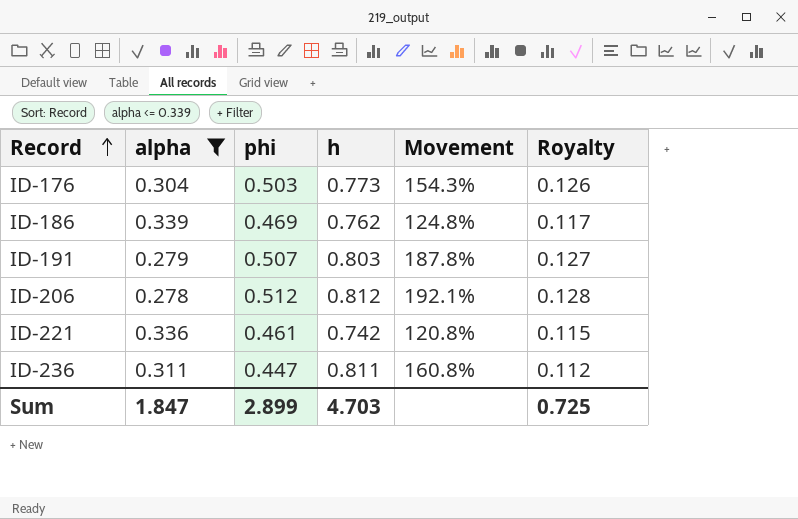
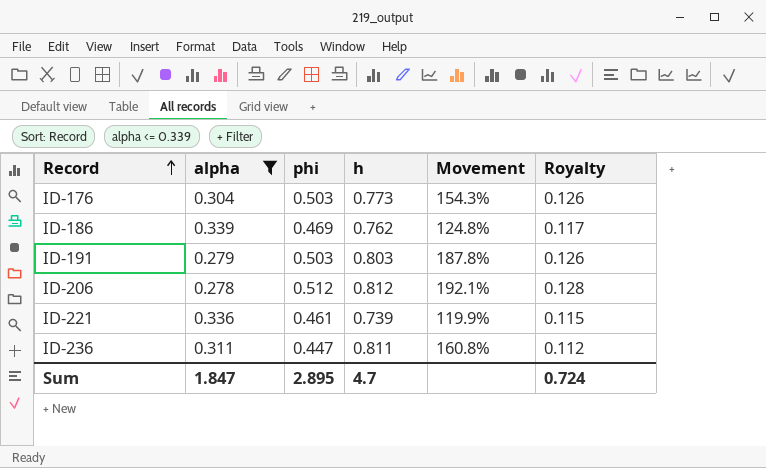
ID-191 | phi: 0.507 -> 0.503
ID-191 | Royalty: 0.127 -> 0.126
ID-221 | h: 0.742 -> 0.739
ID-221 | Movement: 120.8% -> 119.9%
Sum | phi: 2.899 -> 2.895
Sum | h: 4.703 -> 4.7
Sum | Royalty: 0.725 -> 0.724

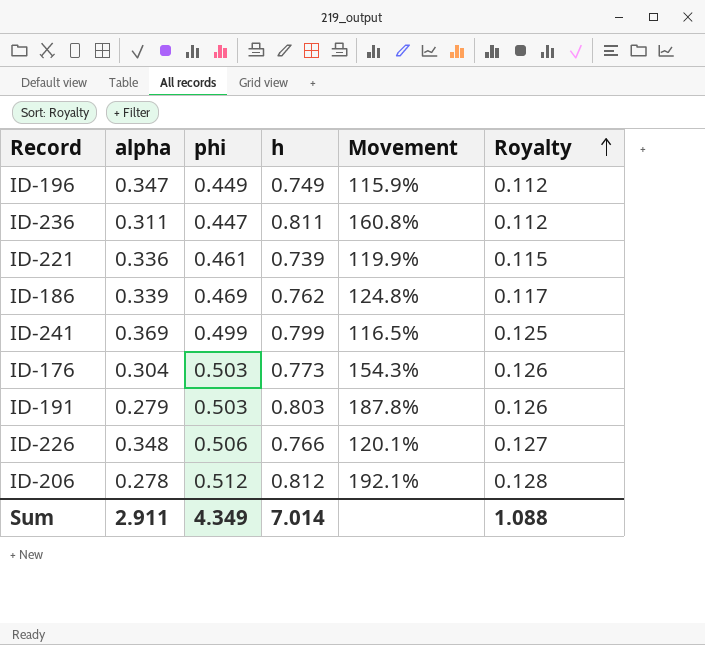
filter: alpha <= 0.339 -> none
row order: Record ascending -> Royalty ascending
Sum | alpha: 1.847 -> 2.911
Sum | phi: 2.895 -> 4.349
Sum | h: 4.7 -> 7.014
Sum | Royalty: 0.724 -> 1.088

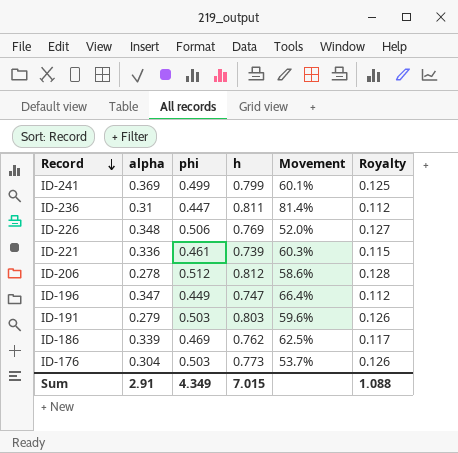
row order: Royalty ascending -> Record descending
column Movement | formula: ([h] - [alpha]) / [alpha] -> ([h] - [phi]) / [phi]
ID-236 | alpha: 0.311 -> 0.31
ID-226 | h: 0.766 -> 0.769
ID-196 | h: 0.749 -> 0.747
Sum | alpha: 2.911 -> 2.91
Sum | h: 7.014 -> 7.015

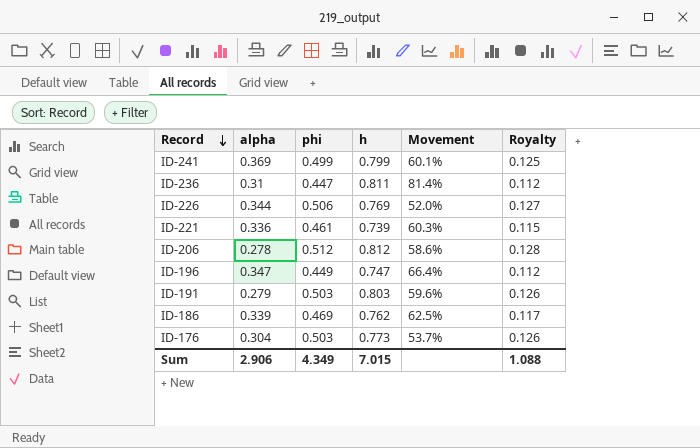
ID-226 | alpha: 0.348 -> 0.344
Sum | alpha: 2.91 -> 2.906

